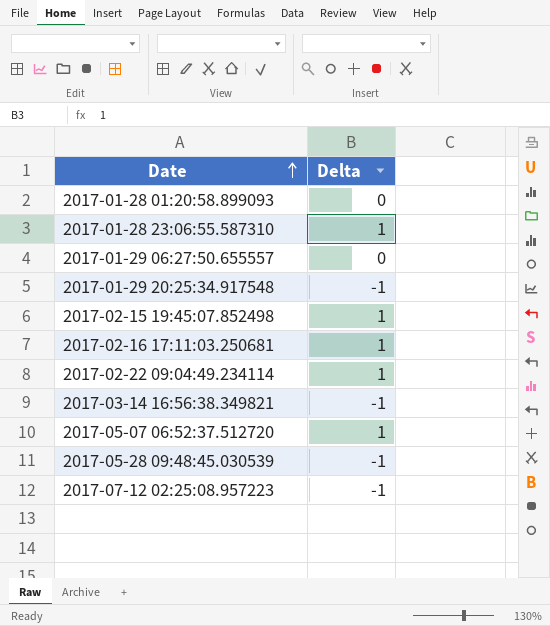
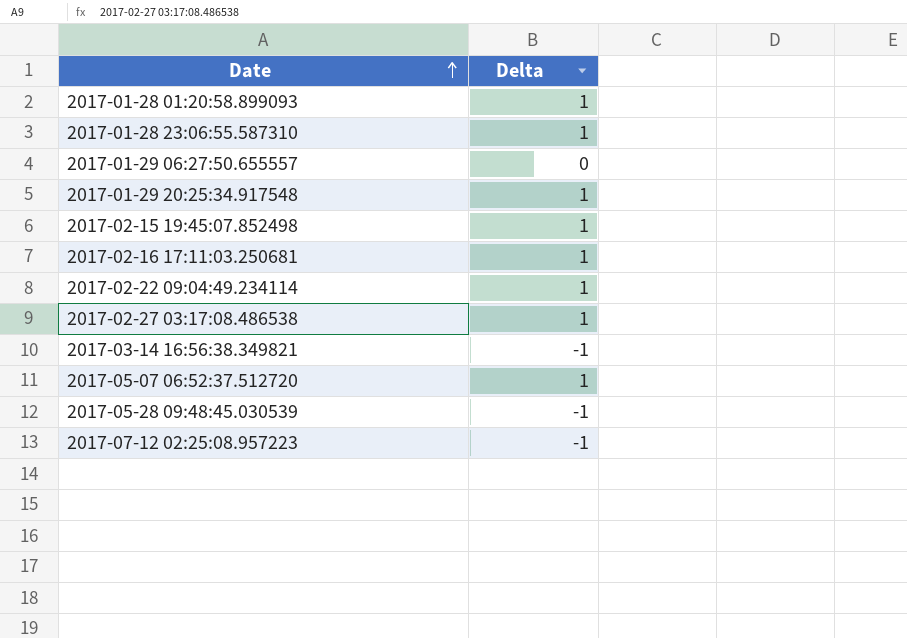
2017-01-28 01:20:58.899093 | Delta: 0 -> 1
2017-01-29 20:25:34.917548 | Delta: -1 -> 1
row 2017-02-27 03:17:08.486538: none -> 1

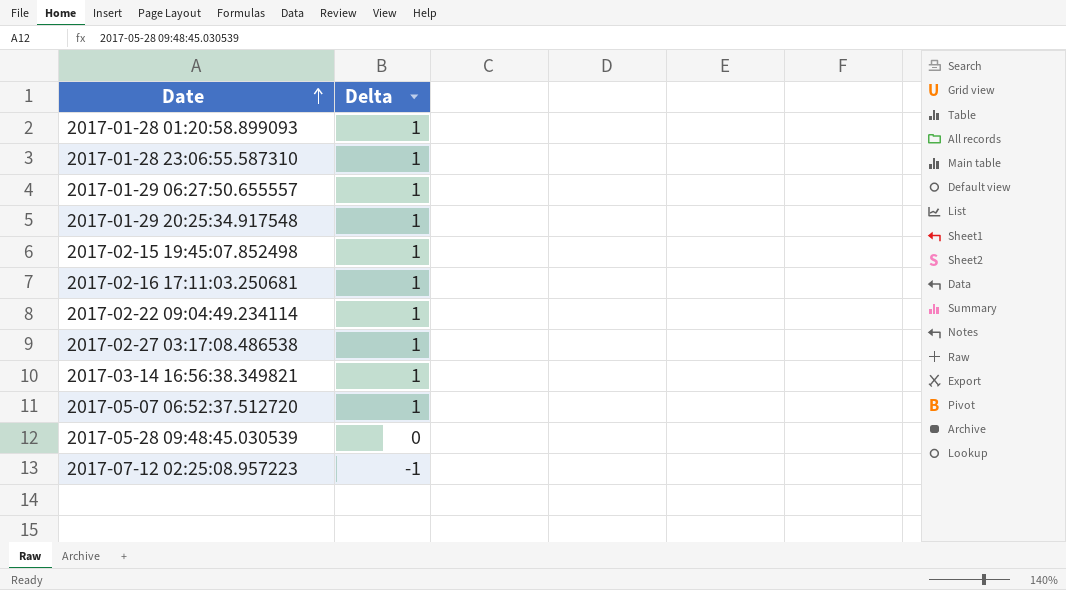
2017-01-29 06:27:50.655557 | Delta: 0 -> 1
2017-03-14 16:56:38.349821 | Delta: -1 -> 1
2017-05-28 09:48:45.030539 | Delta: -1 -> 0

